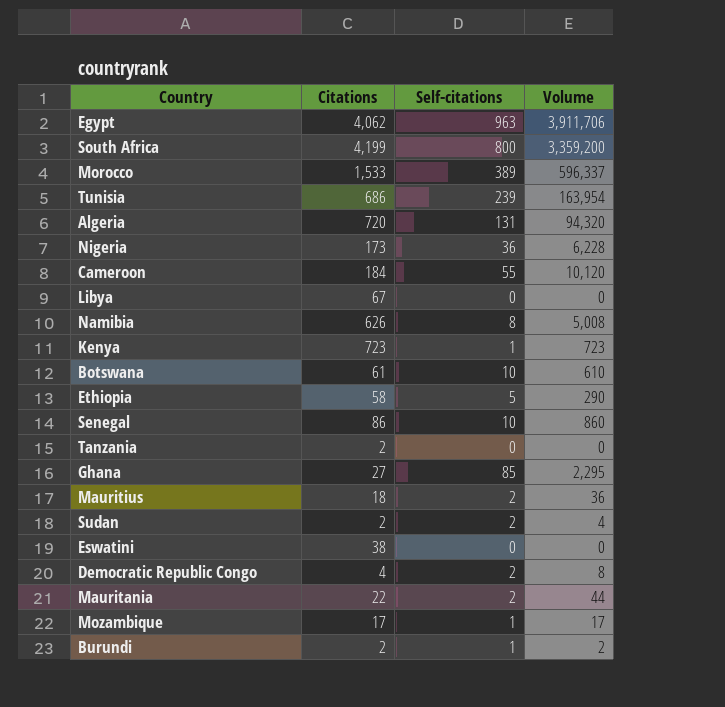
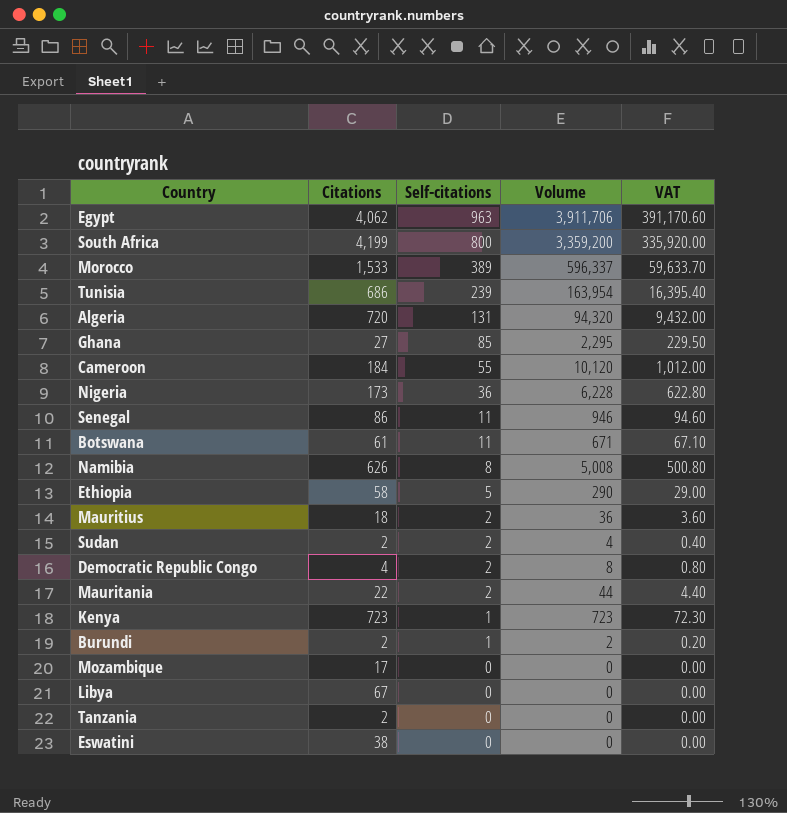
row order: none -> Self-citations descending
column VAT | formula: none -> [Volume] * 0.1
Senegal | Self-citations: 10 -> 11
Senegal | Volume: 860 -> 946
Botswana | Self-citations: 10 -> 11
Botswana | Volume: 610 -> 671
Mozambique | Self-citations: 1 -> 0
Mozambique | Volume: 17 -> 0

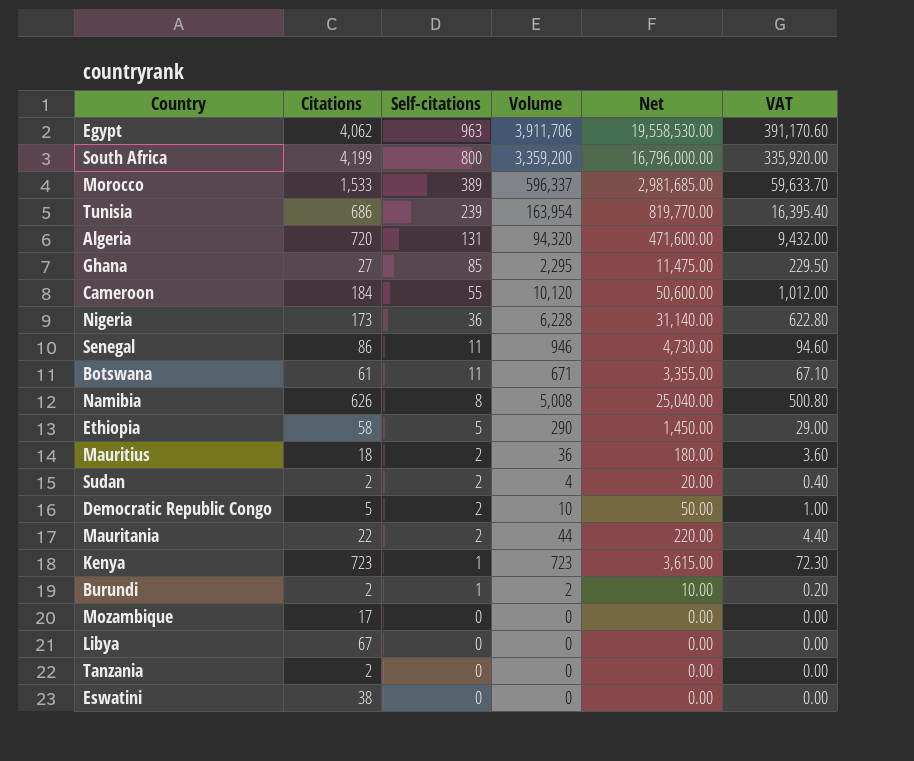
column Net | formula: none -> [Volume] * 5
Democratic Republic Congo | Citations: 4 -> 5
Democratic Republic Congo | Volume: 8 -> 10
Democratic Republic Congo | VAT: 0.80 -> 1.00

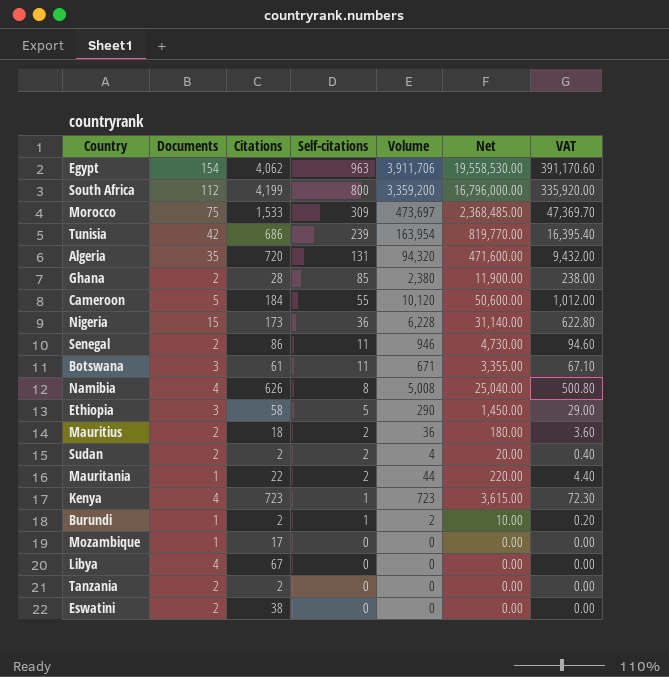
column Documents | position: none -> 2
row Democratic Republic Congo: 5 | 2 | 10 | 50.00 | 1.00 -> none
Morocco | Self-citations: 389 -> 309
Morocco | Volume: 596,337 -> 473,697
Morocco | Net: 2,981,685.00 -> 2,368,485.00
Morocco | VAT: 59,633.70 -> 47,369.70
Ghana | Citations: 27 -> 28
Ghana | Volume: 2,295 -> 2,380
Ghana | Net: 11,475.00 -> 11,900.00
Ghana | VAT: 229.50 -> 238.00

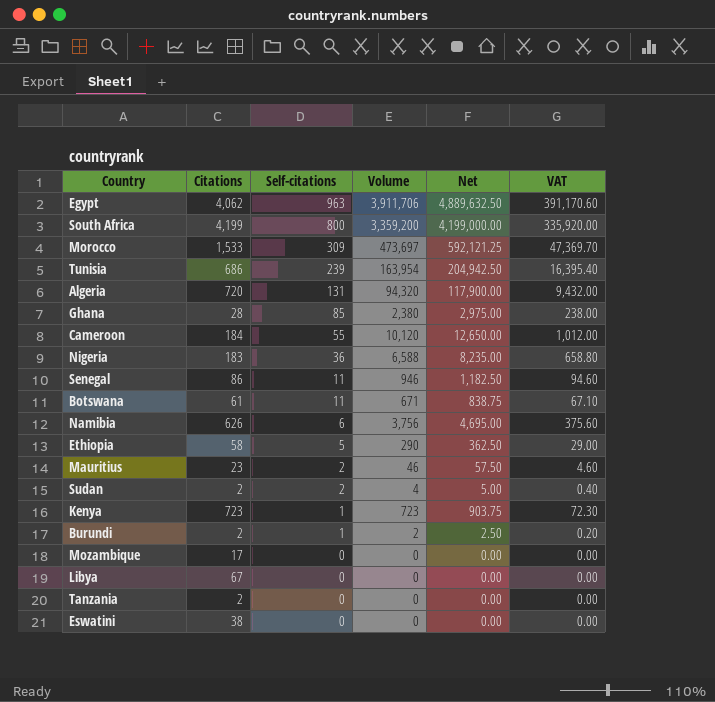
column Documents | position: 2 -> none
column Net | formula: [Volume] * 5 -> [Volume] * 1.25
row Mauritania: 1 | 22 | 2 | 44 | 220.00 | 4.40 -> none
Nigeria | Citations: 173 -> 183
Nigeria | Volume: 6,228 -> 6,588
Nigeria | VAT: 622.80 -> 658.80
Namibia | Self-citations: 8 -> 6
Namibia | Volume: 5,008 -> 3,756
Namibia | VAT: 500.80 -> 375.60
Mauritius | Citations: 18 -> 23
Mauritius | Volume: 36 -> 46
Mauritius | VAT: 3.60 -> 4.60

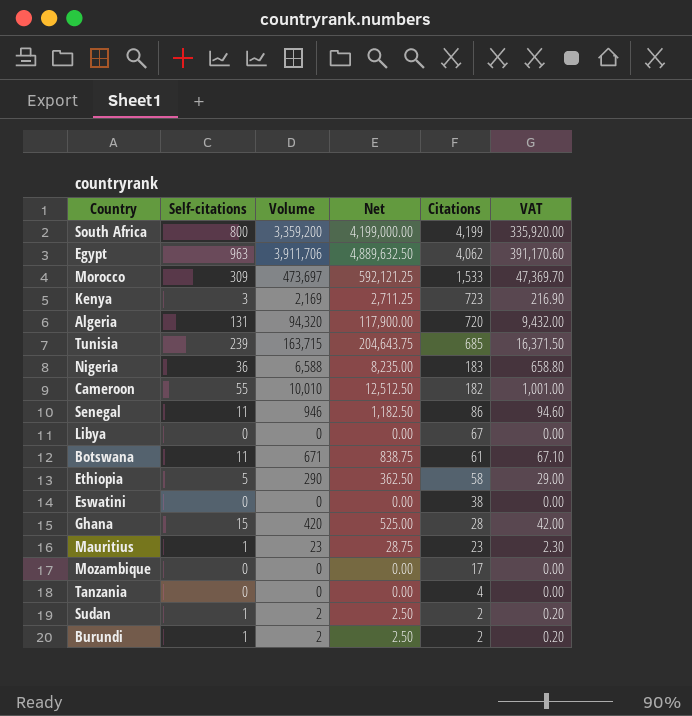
row order: Self-citations descending -> Citations descending
column Citations | position: 2 -> 5
row Namibia: 626 | 6 | 3,756 | 4,695.00 | 375.60 -> none
Kenya | Self-citations: 1 -> 3
Kenya | Volume: 723 -> 2,169
Kenya | Net: 903.75 -> 2,711.25
Kenya | VAT: 72.30 -> 216.90
Tunisia | Volume: 163,954 -> 163,715
Tunisia | Net: 204,942.50 -> 204,643.75
Tunisia | Citations: 686 -> 685
Tunisia | VAT: 16,395.40 -> 16,371.50
Cameroon | Volume: 10,120 -> 10,010
Cameroon | Net: 12,650.00 -> 12,512.50
Cameroon | Citations: 184 -> 182
Cameroon | VAT: 1,012.00 -> 1,001.00
Ghana | Self-citations: 85 -> 15
Ghana | Volume: 2,380 -> 420
Ghana | Net: 2,975.00 -> 525.00
Ghana | VAT: 238.00 -> 42.00
Mauritius | Self-citations: 2 -> 1
Mauritius | Volume: 46 -> 23
Mauritius | Net: 57.50 -> 28.75
Mauritius | VAT: 4.60 -> 2.30
Tanzania | Citations: 2 -> 4
Sudan | Self-citations: 2 -> 1
Sudan | Volume: 4 -> 2
Sudan | Net: 5.00 -> 2.50
Sudan | VAT: 0.40 -> 0.20

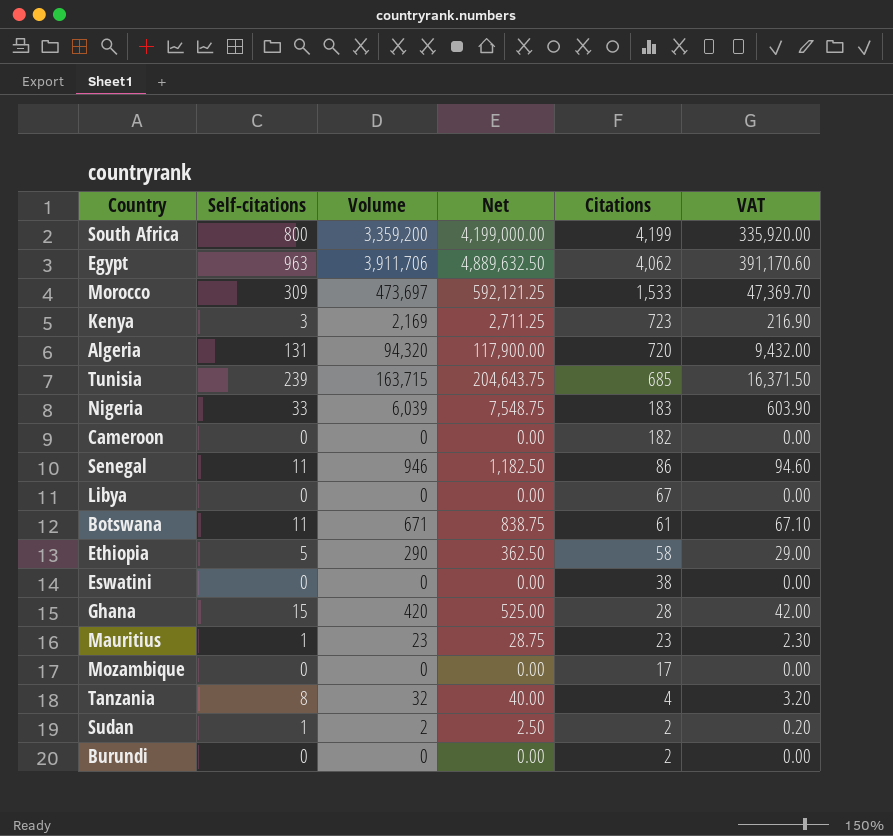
Nigeria | Self-citations: 36 -> 33
Nigeria | Volume: 6,588 -> 6,039
Nigeria | Net: 8,235.00 -> 7,548.75
Nigeria | VAT: 658.80 -> 603.90
Cameroon | Self-citations: 55 -> 0
Cameroon | Volume: 10,010 -> 0
Cameroon | Net: 12,512.50 -> 0.00
Cameroon | VAT: 1,001.00 -> 0.00
Tanzania | Self-citations: 0 -> 8
Tanzania | Volume: 0 -> 32
Tanzania | Net: 0.00 -> 40.00
Tanzania | VAT: 0.00 -> 3.20
Burundi | Self-citations: 1 -> 0
Burundi | Volume: 2 -> 0
Burundi | Net: 2.50 -> 0.00
Burundi | VAT: 0.20 -> 0.00

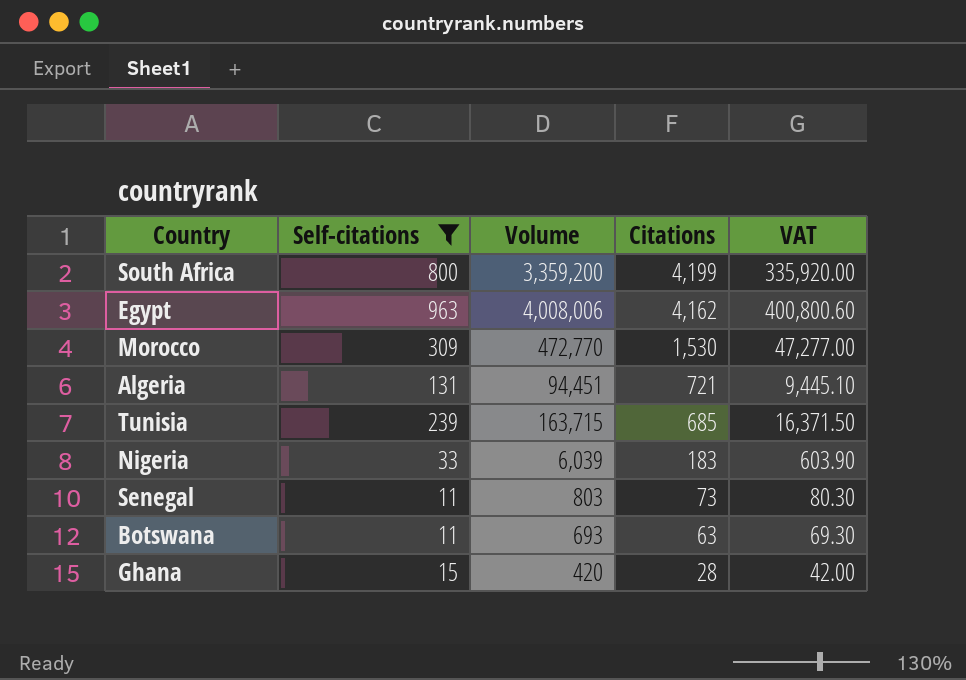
filter: none -> Self-citations >= 11
column Net | formula: [Volume] * 1.25 -> none
Egypt | Volume: 3,911,706 -> 4,008,006
Egypt | Citations: 4,062 -> 4,162
Egypt | VAT: 391,170.60 -> 400,800.60
Morocco | Volume: 473,697 -> 472,770
Morocco | Citations: 1,533 -> 1,530
Morocco | VAT: 47,369.70 -> 47,277.00
Algeria | Volume: 94,320 -> 94,451
Algeria | Citations: 720 -> 721
Algeria | VAT: 9,432.00 -> 9,445.10
Senegal | Volume: 946 -> 803
Senegal | Citations: 86 -> 73
Senegal | VAT: 94.60 -> 80.30
Botswana | Volume: 671 -> 693
Botswana | Citations: 61 -> 63
Botswana | VAT: 67.10 -> 69.30

